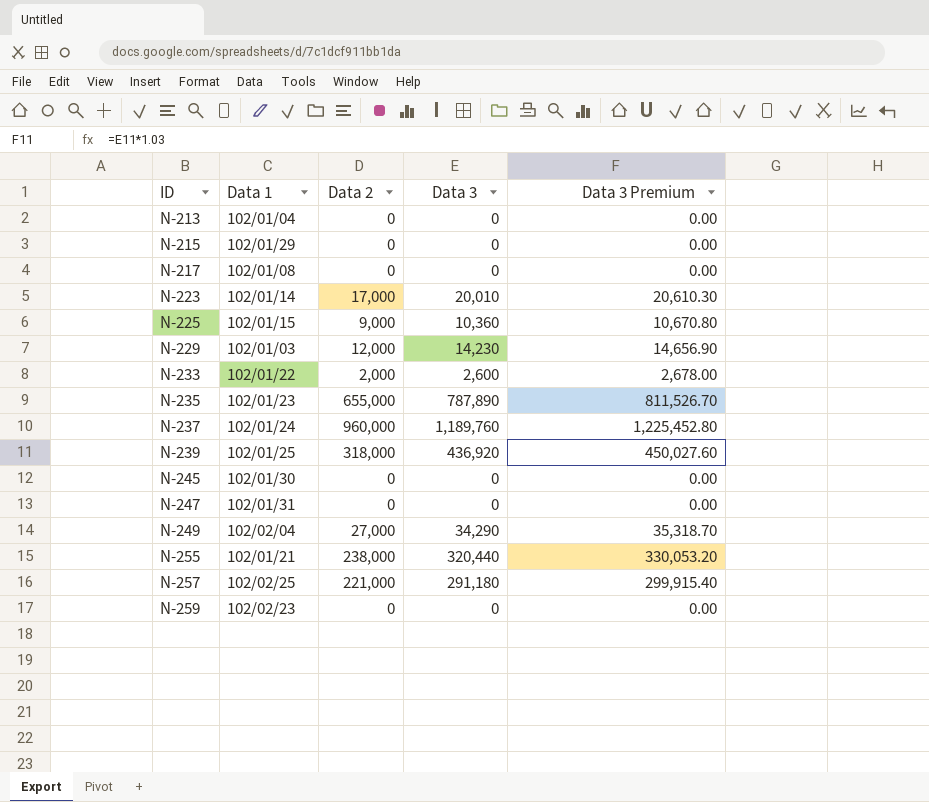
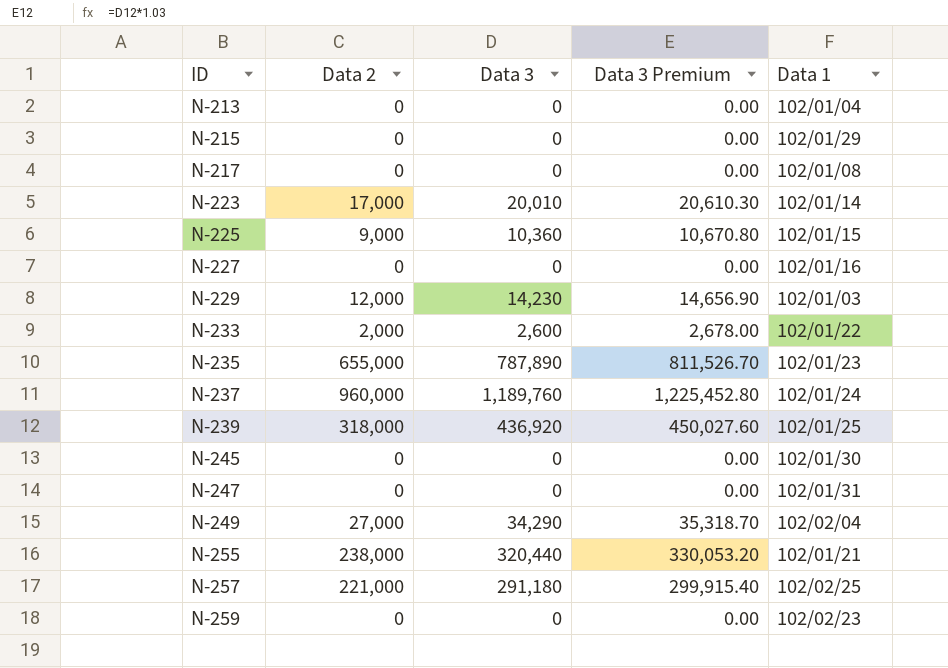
column Data 1 | position: 2 -> 5
row N-227: none -> 0 | 0 | 0.00 | 102/01/16

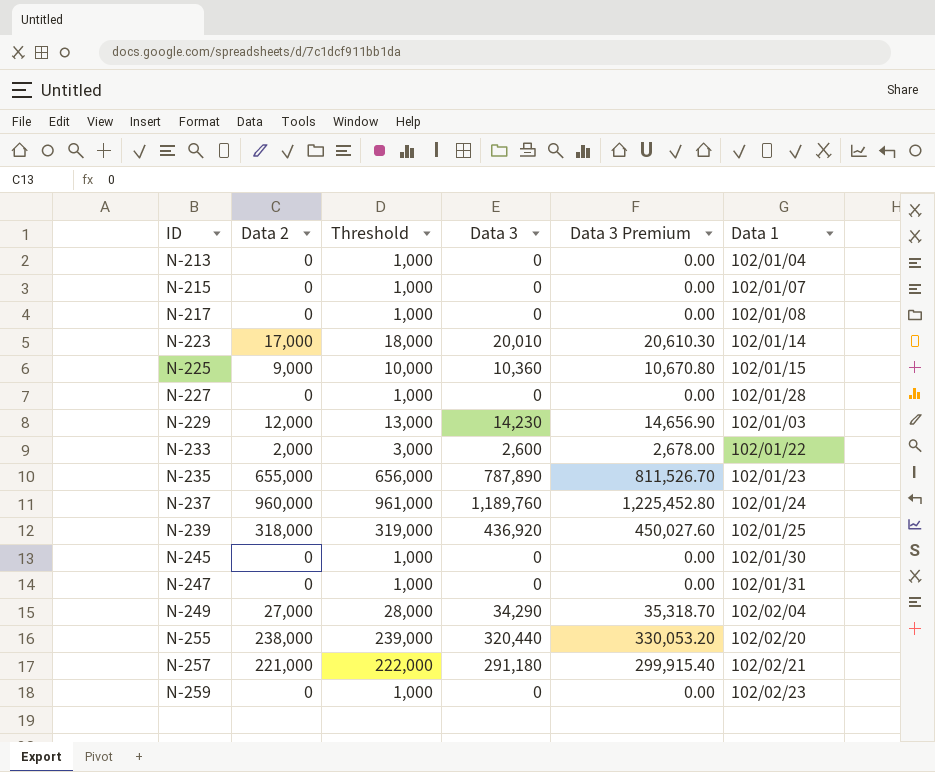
column Threshold | formula: none -> [Data 2] + 1000
N-215 | Data 1: 102/01/29 -> 102/01/07
N-227 | Data 1: 102/01/16 -> 102/01/28
N-255 | Data 1: 102/01/21 -> 102/02/20
N-257 | Data 1: 102/02/25 -> 102/02/21

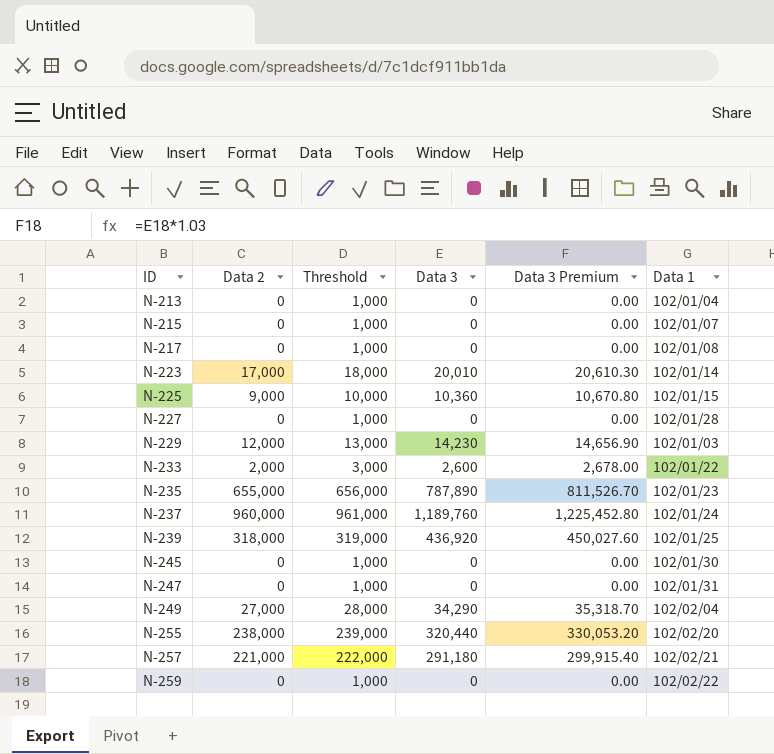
N-259 | Data 1: 102/02/23 -> 102/02/22

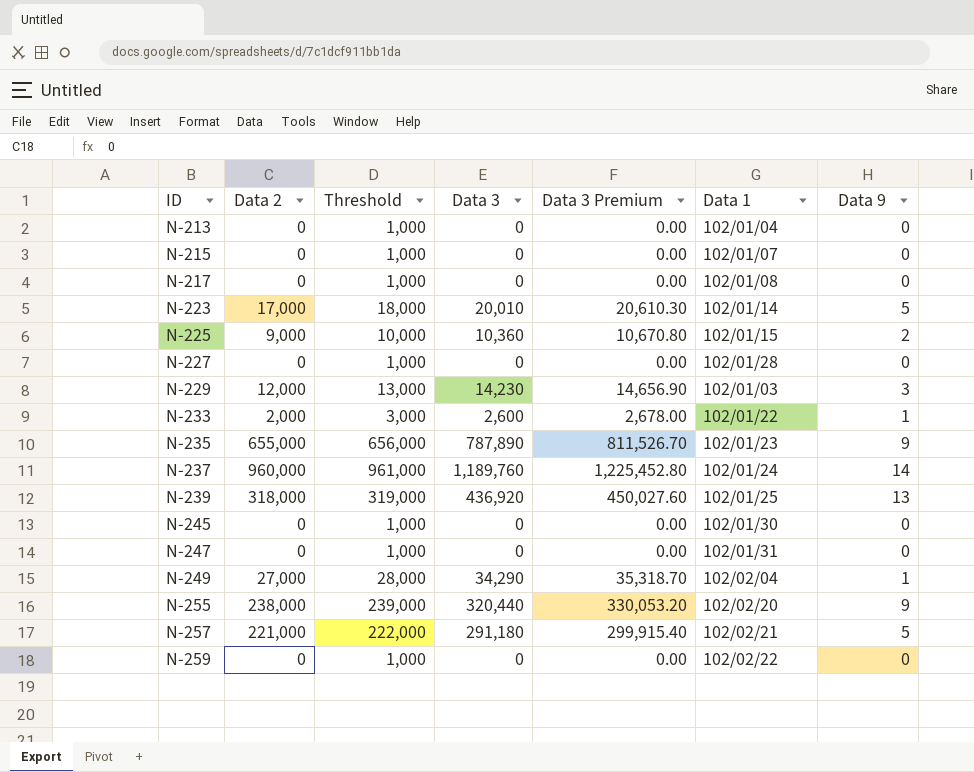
column Data 9 | position: none -> 7

